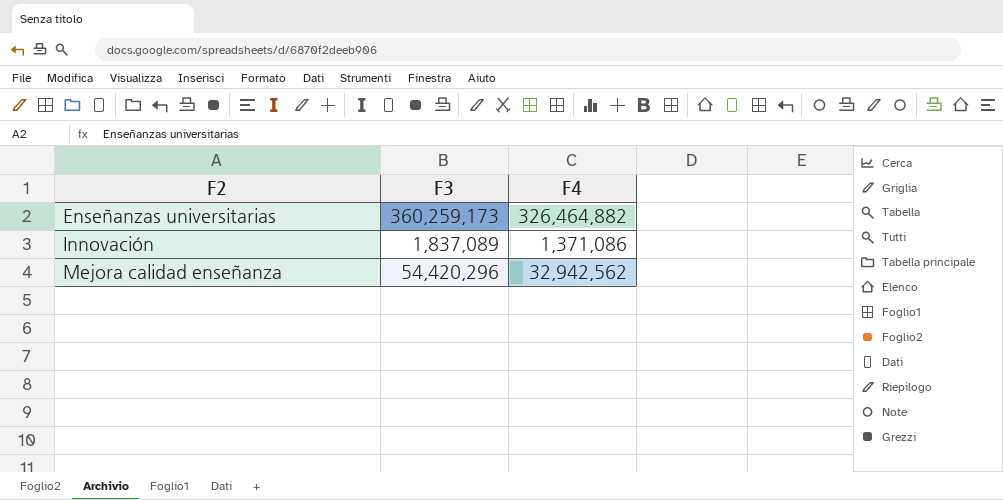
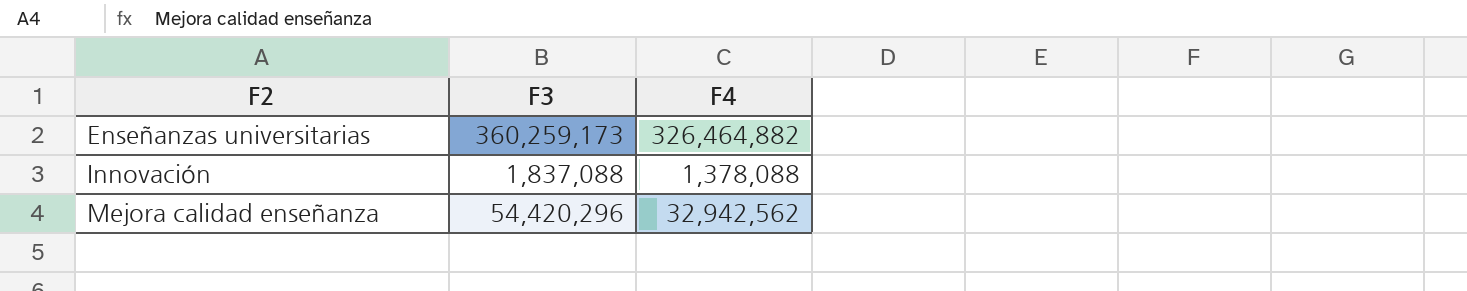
Innovación | F3: 1,837,089 -> 1,837,088
Innovación | F4: 1,371,086 -> 1,378,088

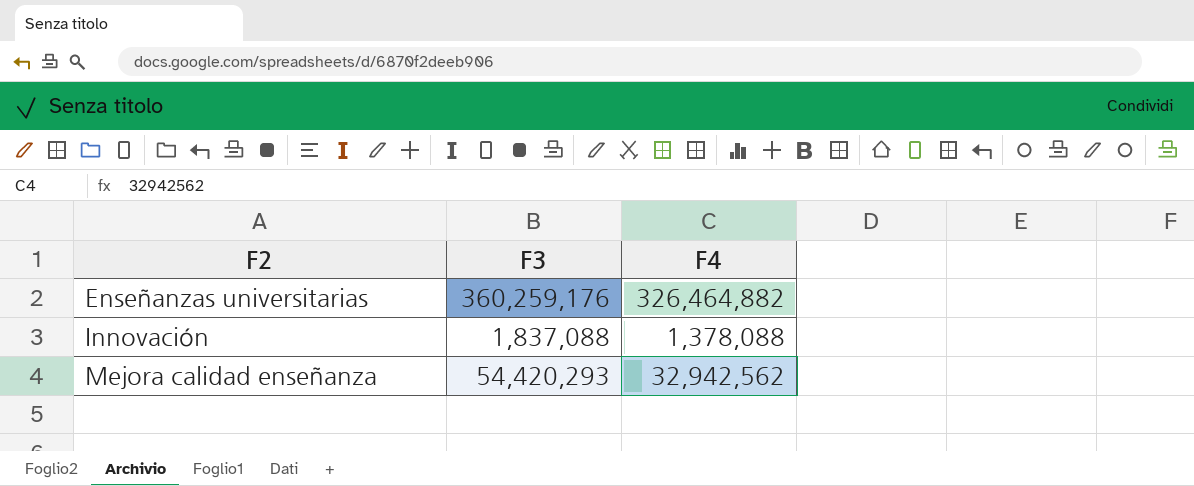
Enseñanzas universitarias | F3: 360,259,173 -> 360,259,176
Mejora calidad enseñanza | F3: 54,420,296 -> 54,420,293

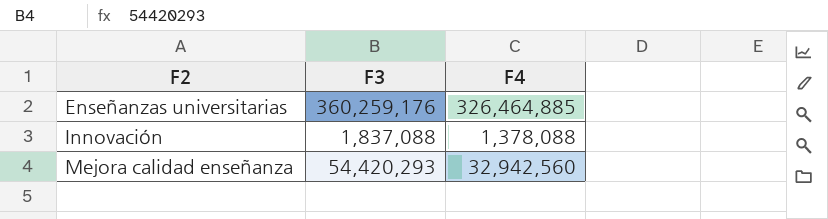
Enseñanzas universitarias | F4: 326,464,882 -> 326,464,885
Mejora calidad enseñanza | F4: 32,942,562 -> 32,942,560

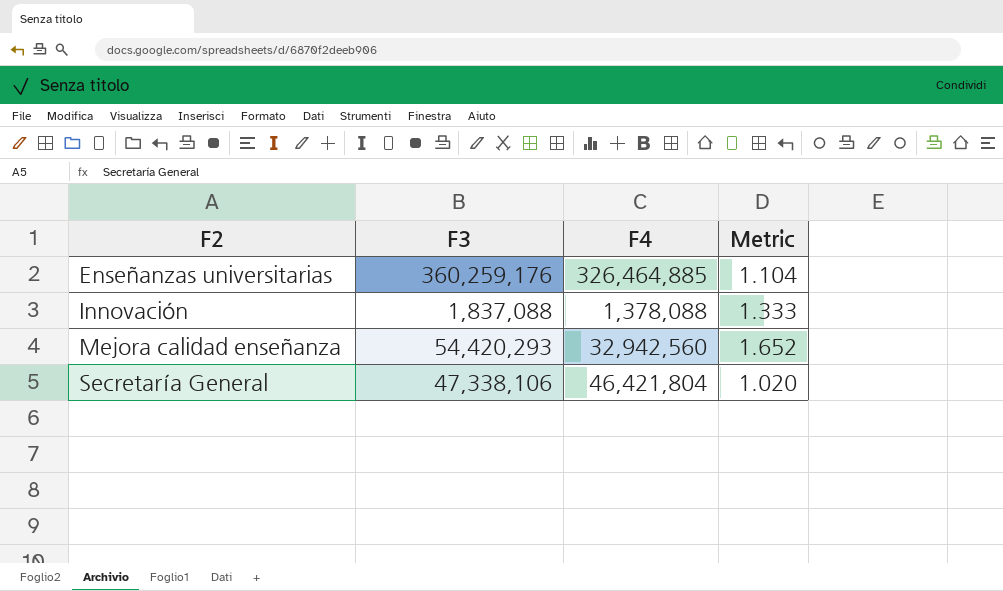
column Metric | formula: none -> [F3] / [F4]
row Secretaría General: none -> 47,338,106 | 46,421,804 | 1.020

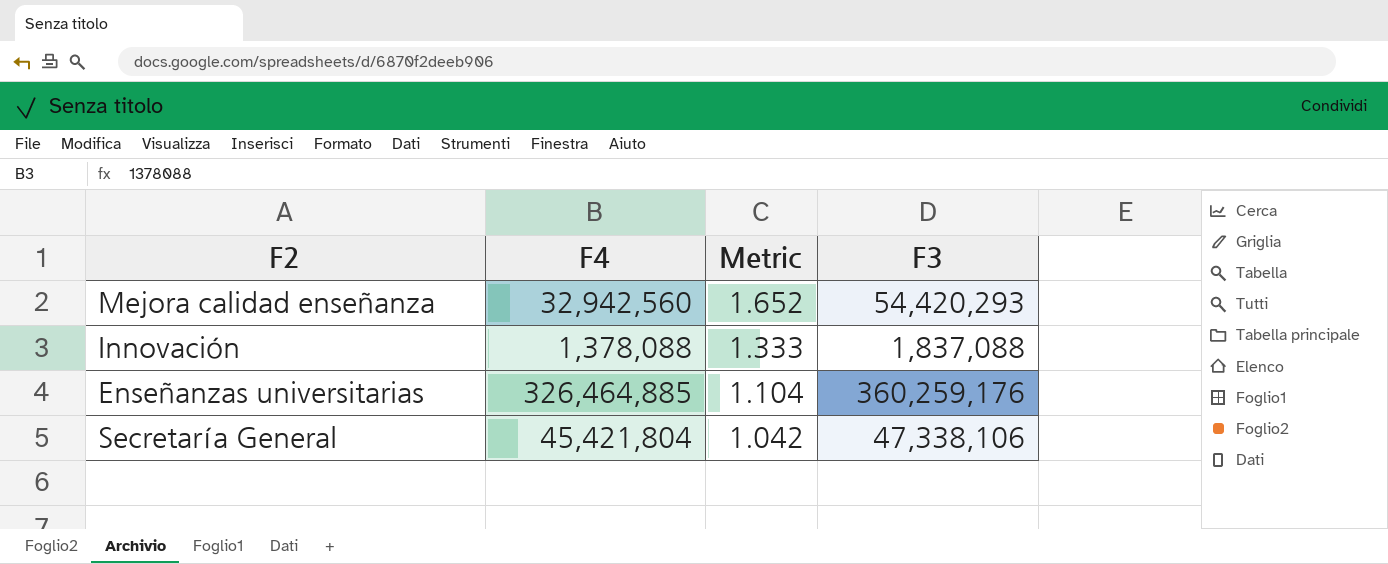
row order: F2 ascending -> Metric descending
column F3 | position: 2 -> 4
Secretaría General | F4: 46,421,804 -> 45,421,804
Secretaría General | Metric: 1.020 -> 1.042

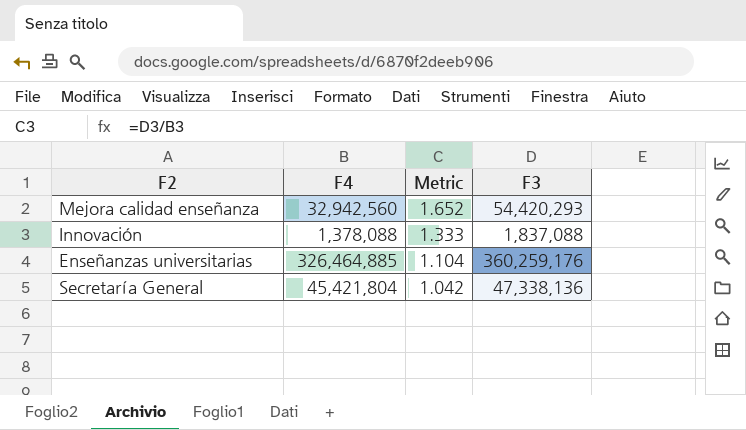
Secretaría General | F3: 47,338,106 -> 47,338,136

